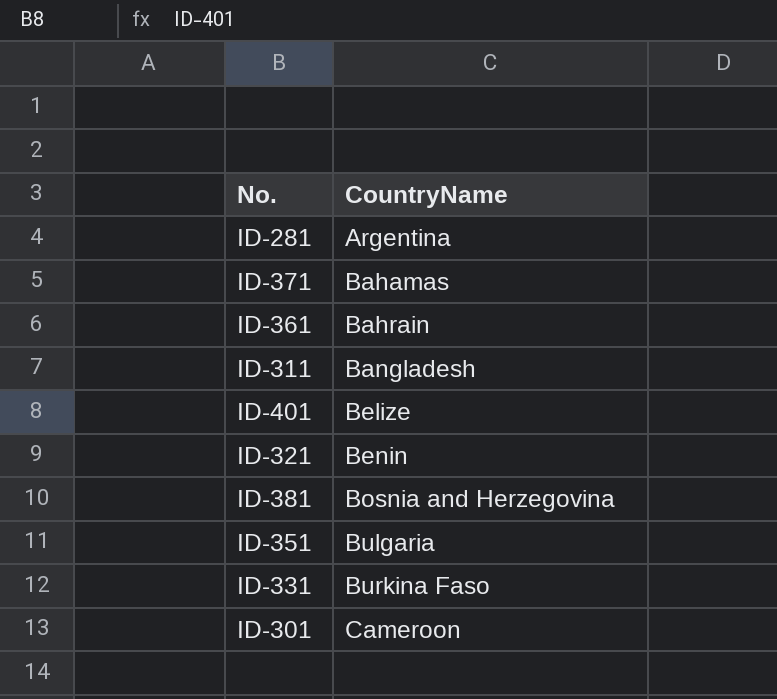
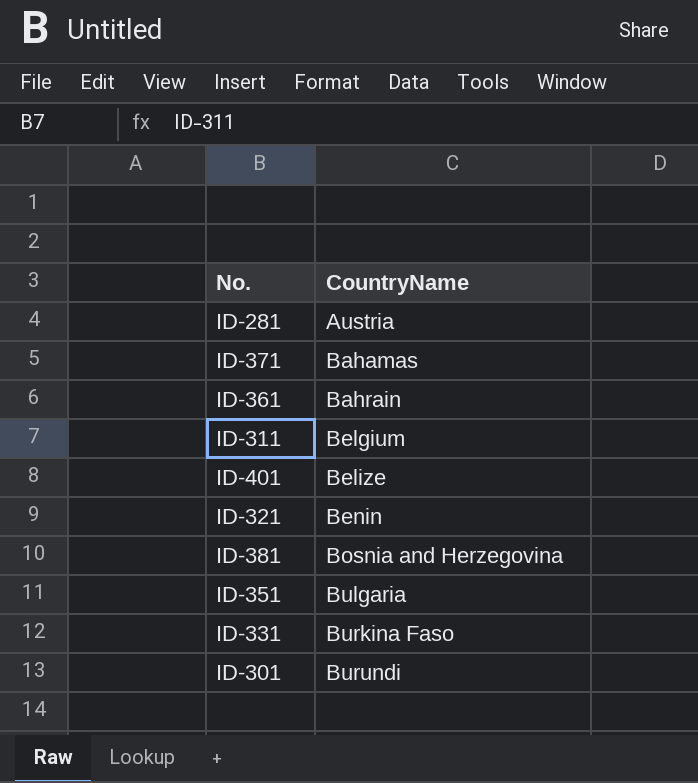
ID-281 | CountryName: Argentina -> Austria
ID-311 | CountryName: Bangladesh -> Belgium
ID-301 | CountryName: Cameroon -> Burundi

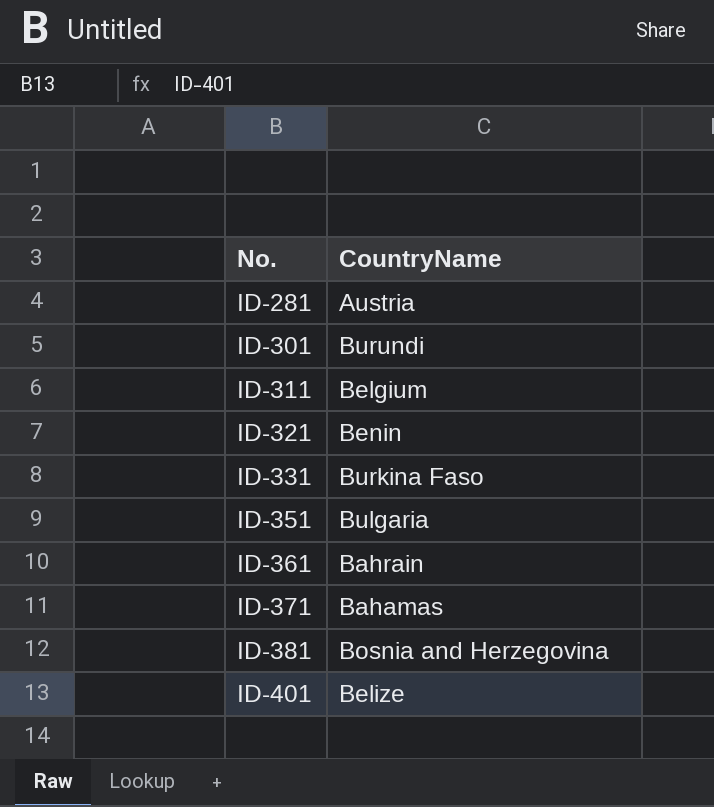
row order: CountryName ascending -> No. ascending

